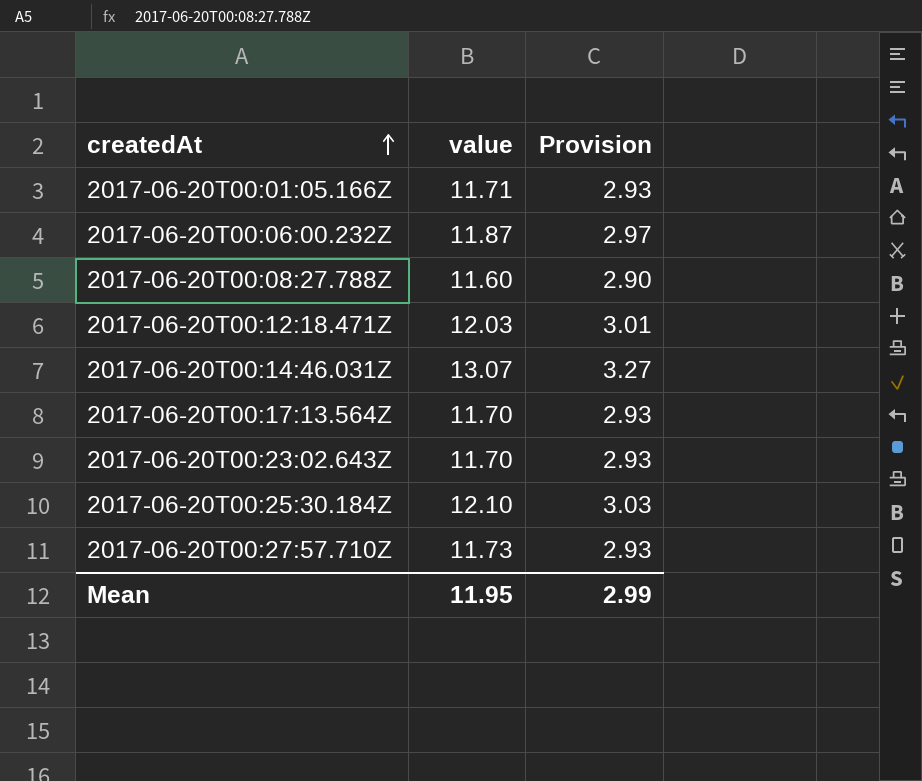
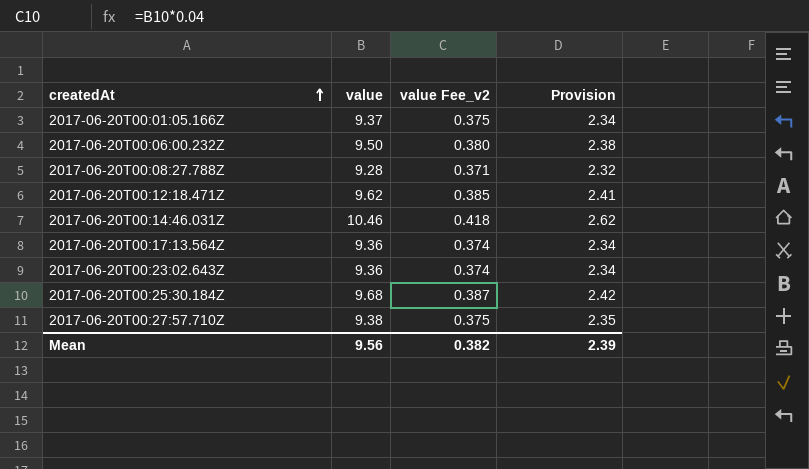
column value Fee_v2 | formula: none -> [value] * 0.04
2017-06-20T00:01:05.166Z | value: 11.71 -> 9.37
2017-06-20T00:01:05.166Z | Provision: 2.93 -> 2.34
2017-06-20T00:06:00.232Z | value: 11.87 -> 9.50
2017-06-20T00:06:00.232Z | Provision: 2.97 -> 2.38
2017-06-20T00:08:27.788Z | value: 11.60 -> 9.28
2017-06-20T00:08:27.788Z | Provision: 2.90 -> 2.32
2017-06-20T00:12:18.471Z | value: 12.03 -> 9.62
2017-06-20T00:12:18.471Z | Provision: 3.01 -> 2.41
2017-06-20T00:14:46.031Z | value: 13.07 -> 10.46
2017-06-20T00:14:46.031Z | Provision: 3.27 -> 2.62
2017-06-20T00:17:13.564Z | value: 11.70 -> 9.36
2017-06-20T00:17:13.564Z | Provision: 2.93 -> 2.34
2017-06-20T00:23:02.643Z | value: 11.70 -> 9.36
2017-06-20T00:23:02.643Z | Provision: 2.93 -> 2.34
2017-06-20T00:25:30.184Z | value: 12.10 -> 9.68
2017-06-20T00:25:30.184Z | Provision: 3.03 -> 2.42
2017-06-20T00:27:57.710Z | value: 11.73 -> 9.38
2017-06-20T00:27:57.710Z | Provision: 2.93 -> 2.35
Mean | value: 11.95 -> 9.56
Mean | Provision: 2.99 -> 2.39

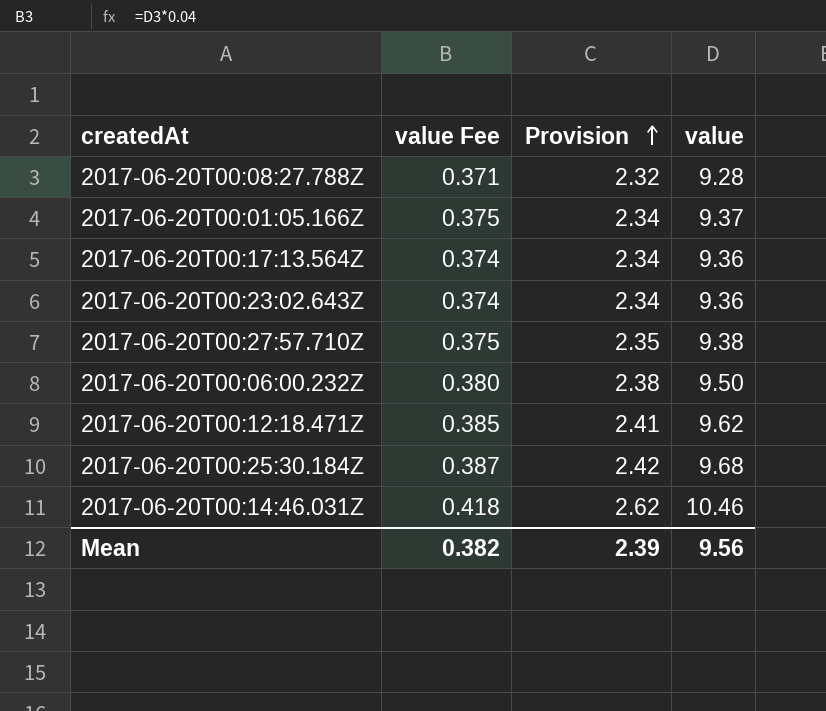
row order: createdAt ascending -> Provision ascending
column name: value Fee_v2 -> value Fee
column value | position: 2 -> 4

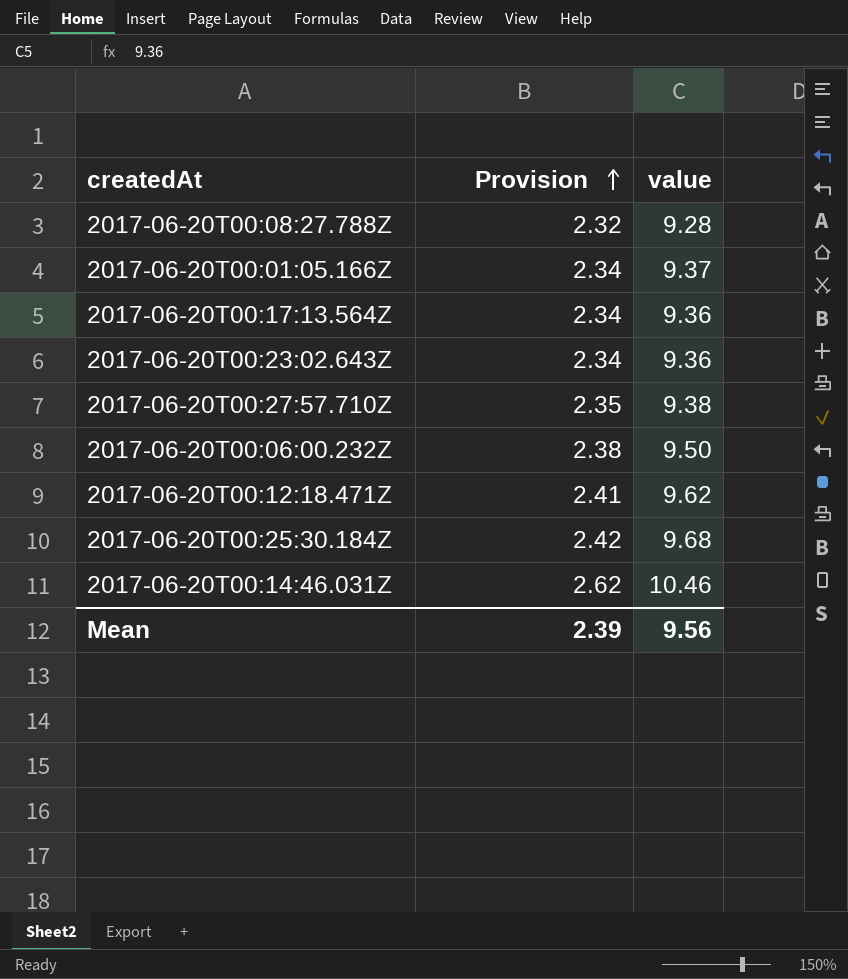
column value Fee | formula: [value] * 0.04 -> none

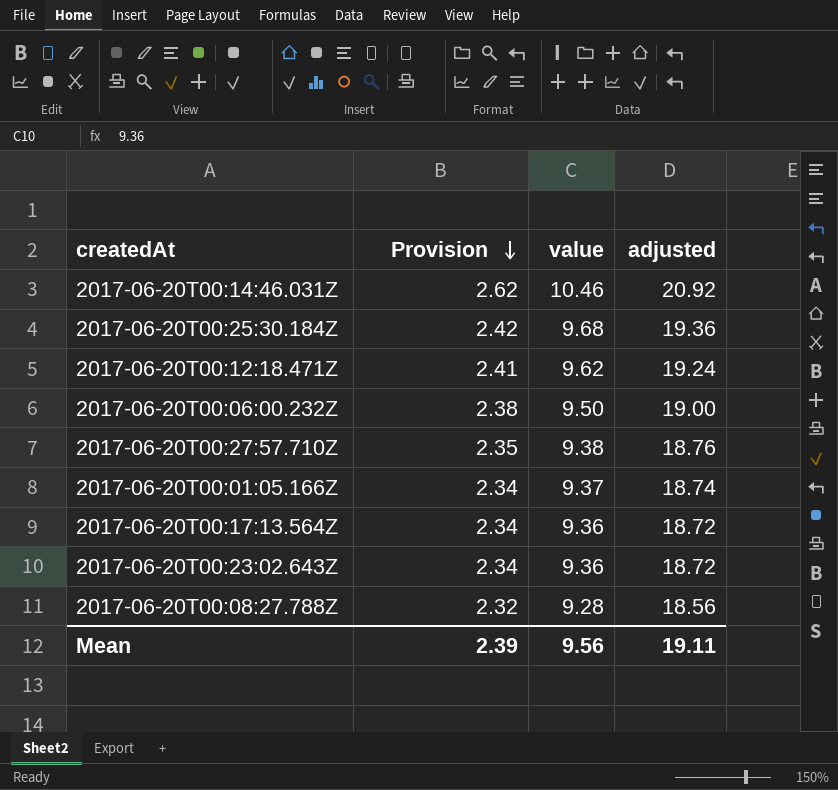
row order: Provision ascending -> Provision descending
column adjusted | formula: none -> [value] * 2

